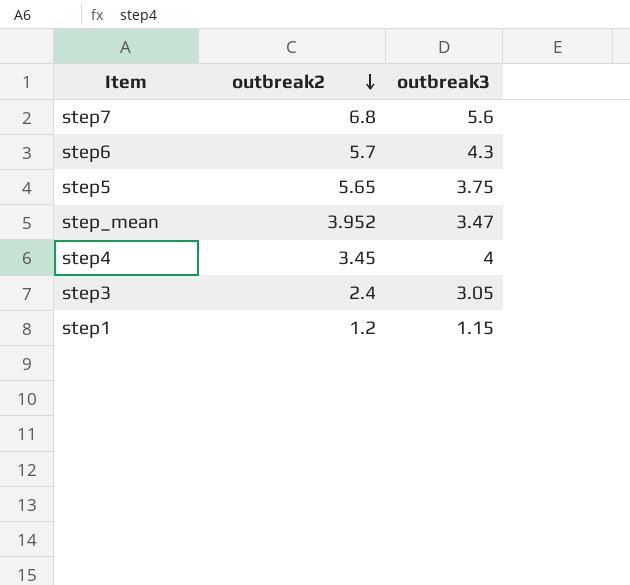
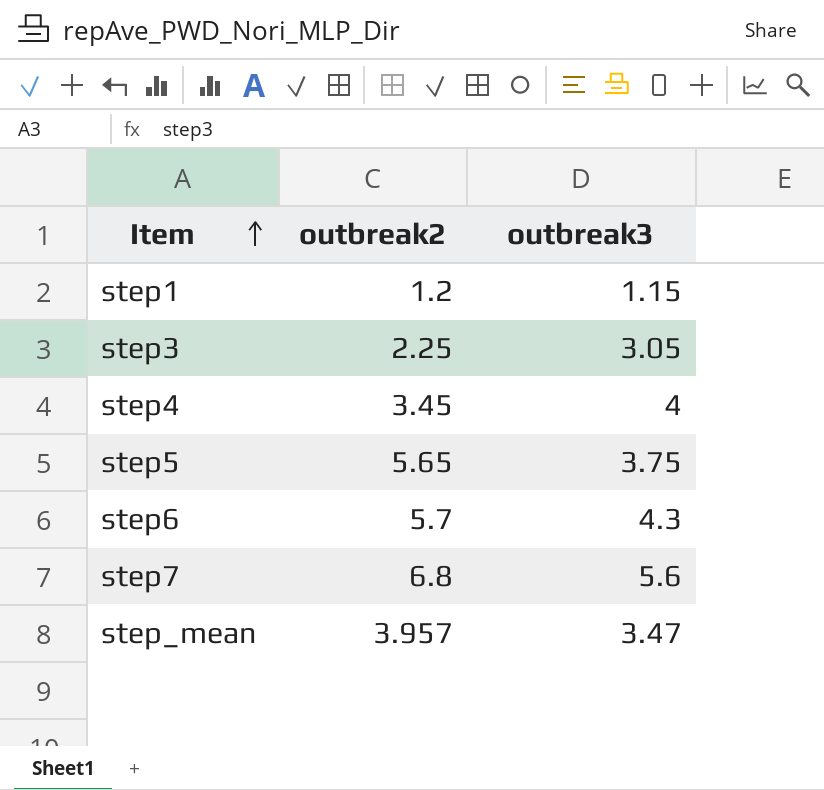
row order: outbreak2 descending -> Item ascending
step3 | outbreak2: 2.4 -> 2.25
step_mean | outbreak2: 3.952 -> 3.957

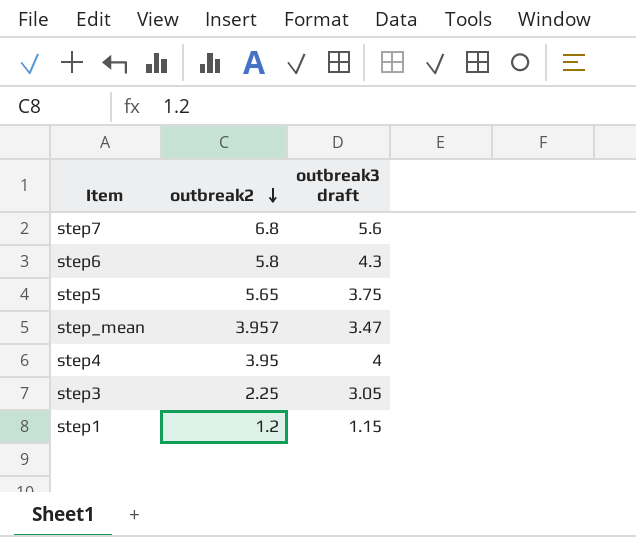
row order: Item ascending -> outbreak2 descending
column name: outbreak3 -> outbreak3 draft
step6 | outbreak2: 5.7 -> 5.8
step4 | outbreak2: 3.45 -> 3.95

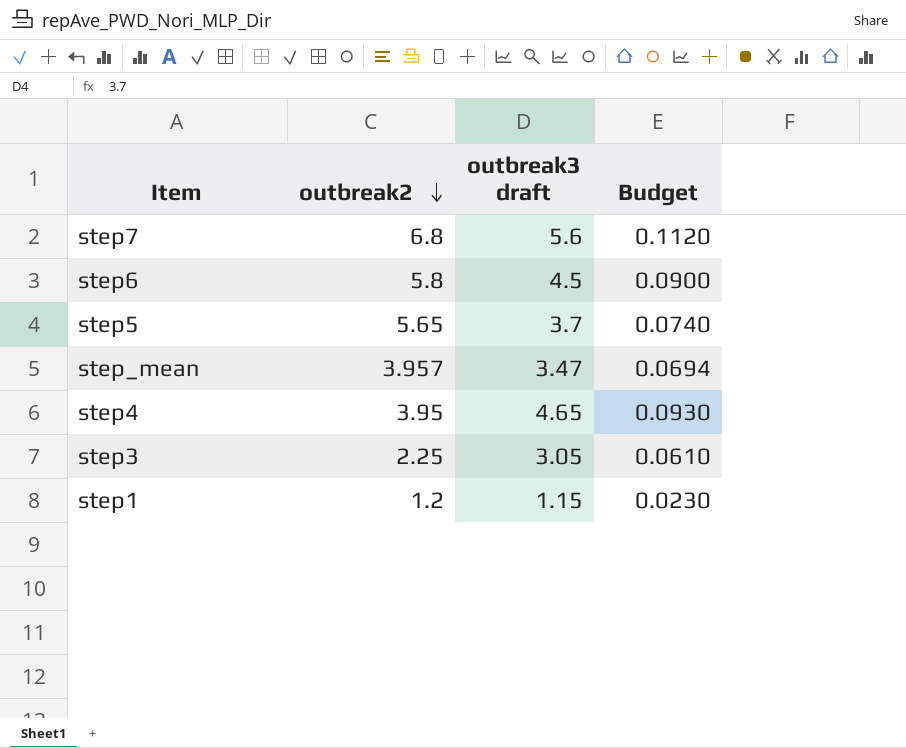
column Budget | formula: none -> [outbreak3 draft] * 0.02
step6 | outbreak3 draft: 4.3 -> 4.5
step5 | outbreak3 draft: 3.75 -> 3.7
step4 | outbreak3 draft: 4 -> 4.65

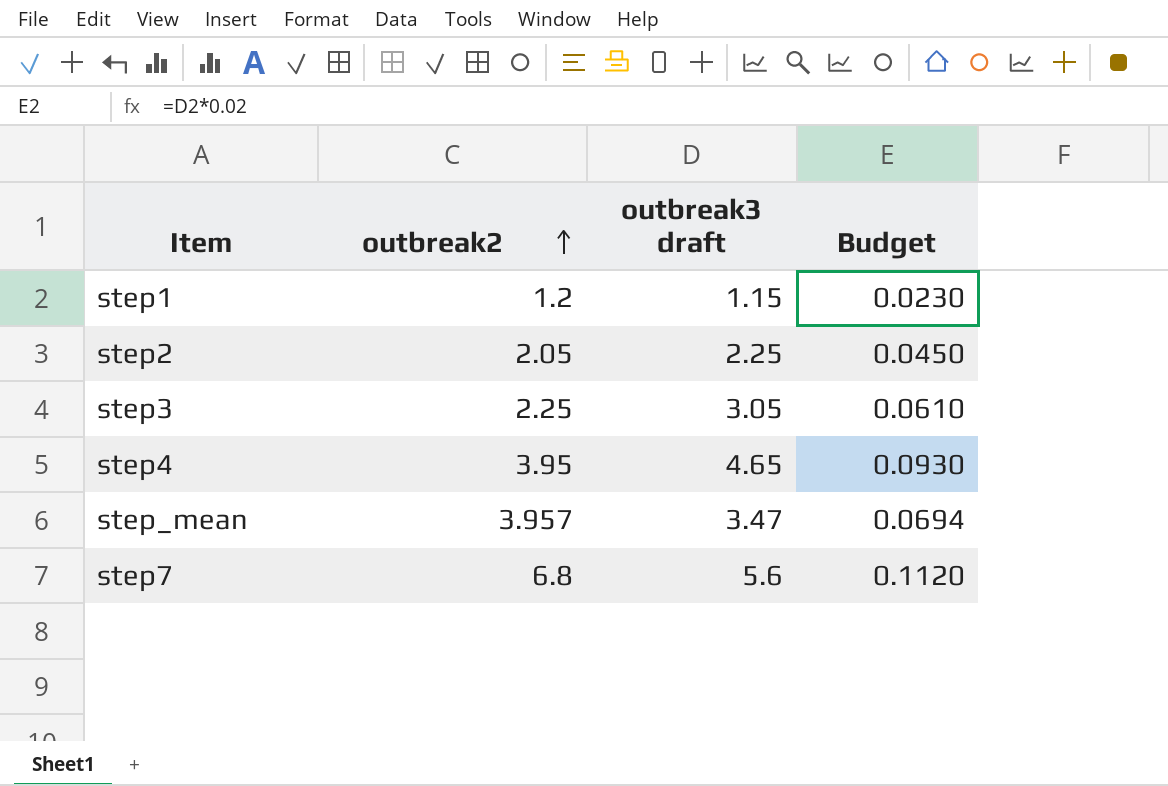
row order: outbreak2 descending -> outbreak2 ascending
row step6: 5.8 | 4.5 | 0.0900 -> none
row step5: 5.65 | 3.7 | 0.0740 -> none
row step2: none -> 2.05 | 2.25 | 0.0450

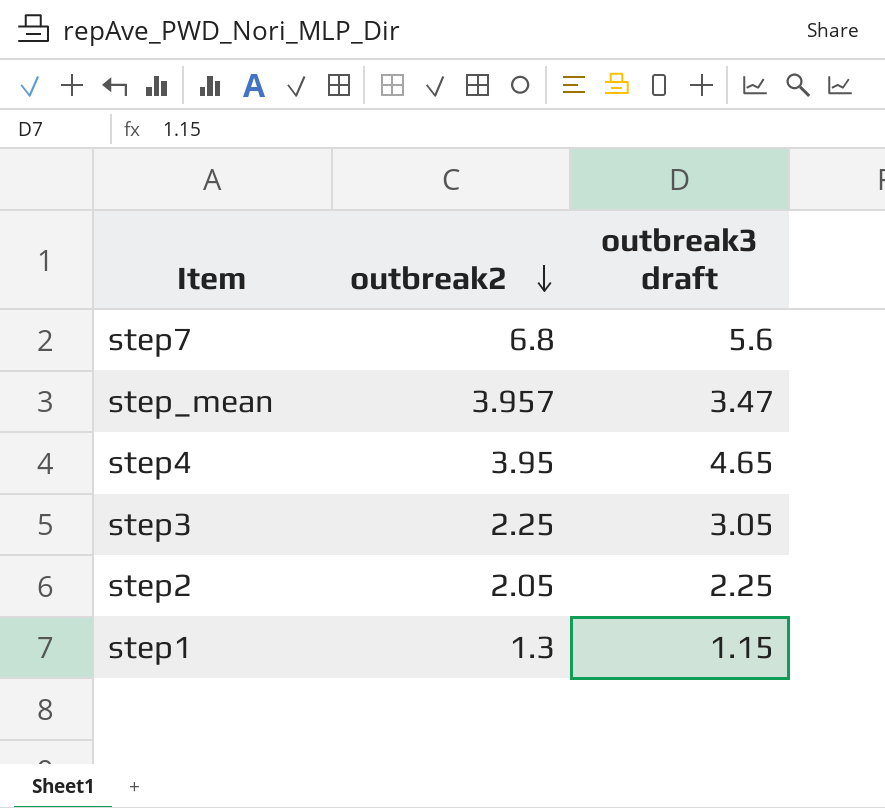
row order: outbreak2 ascending -> outbreak2 descending
column Budget | formula: [outbreak3 draft] * 0.02 -> none
step1 | outbreak2: 1.2 -> 1.3

